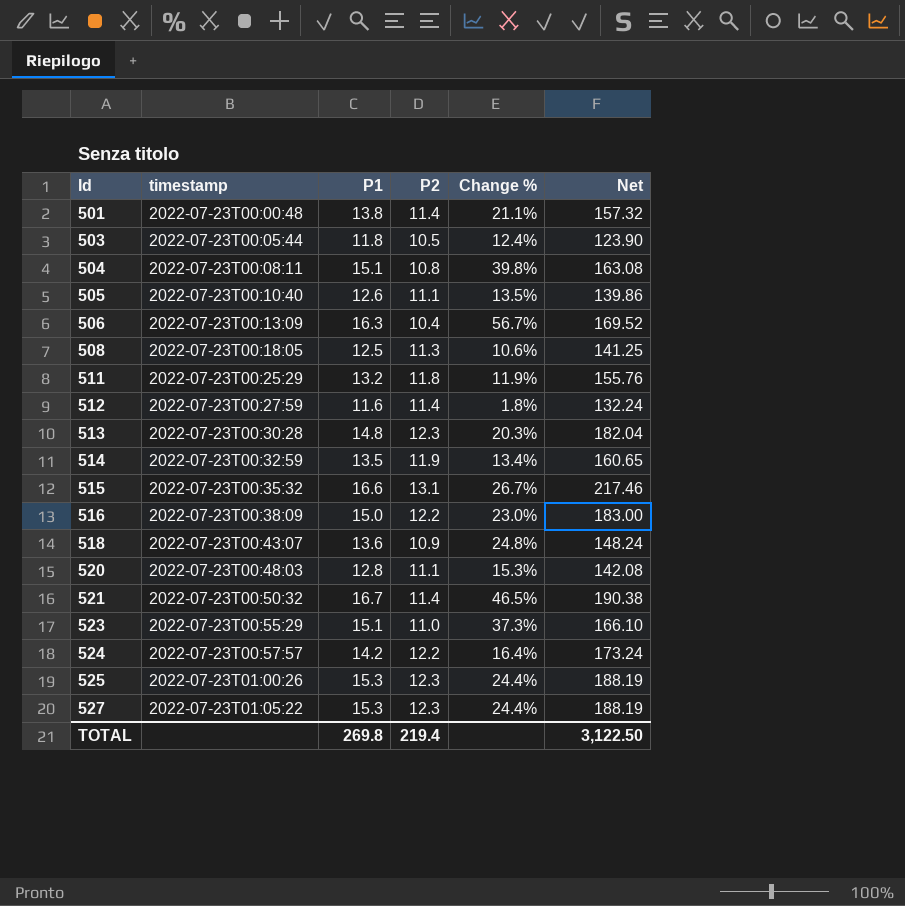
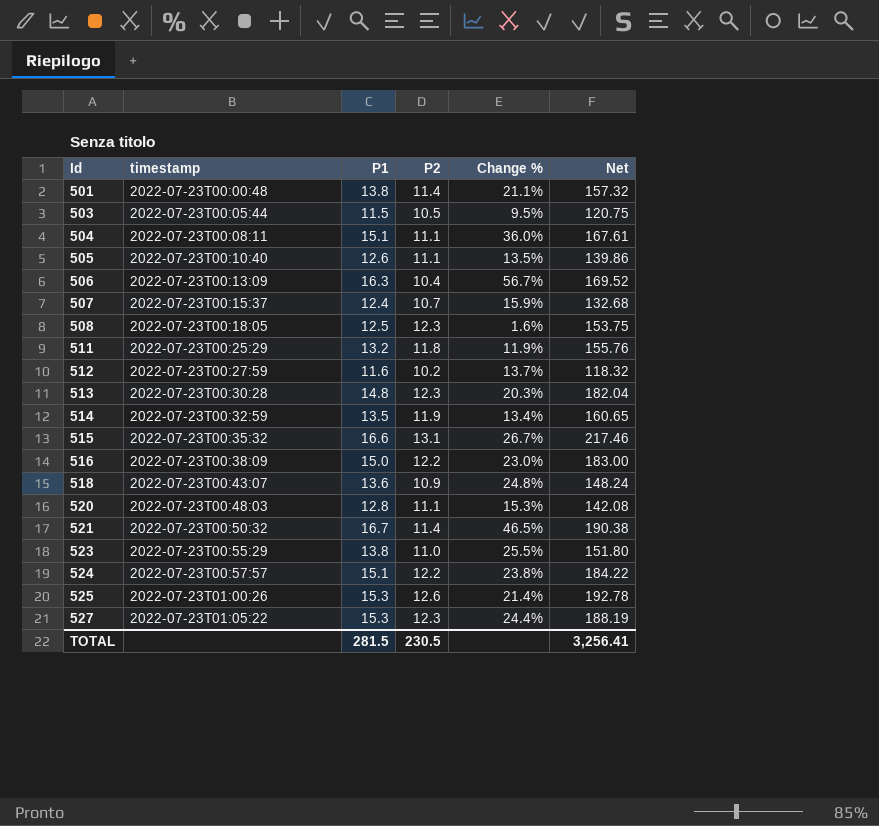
503 | P1: 11.8 -> 11.5
503 | Change %: 12.4% -> 9.5%
503 | Net: 123.90 -> 120.75
504 | P2: 10.8 -> 11.1
504 | Change %: 39.8% -> 36.0%
504 | Net: 163.08 -> 167.61
row 507: none -> 2022-07-23T00:15:37 | 12.4 | 10.7 | 15.9% | 132.68
508 | P2: 11.3 -> 12.3
508 | Change %: 10.6% -> 1.6%
508 | Net: 141.25 -> 153.75
512 | P2: 11.4 -> 10.2
512 | Change %: 1.8% -> 13.7%
512 | Net: 132.24 -> 118.32
523 | P1: 15.1 -> 13.8
523 | Change %: 37.3% -> 25.5%
523 | Net: 166.10 -> 151.80
524 | P1: 14.2 -> 15.1
524 | Change %: 16.4% -> 23.8%
524 | Net: 173.24 -> 184.22
525 | P2: 12.3 -> 12.6
525 | Change %: 24.4% -> 21.4%
525 | Net: 188.19 -> 192.78
TOTAL | P1: 269.8 -> 281.5
TOTAL | P2: 219.4 -> 230.5
TOTAL | Net: 3,122.50 -> 3,256.41

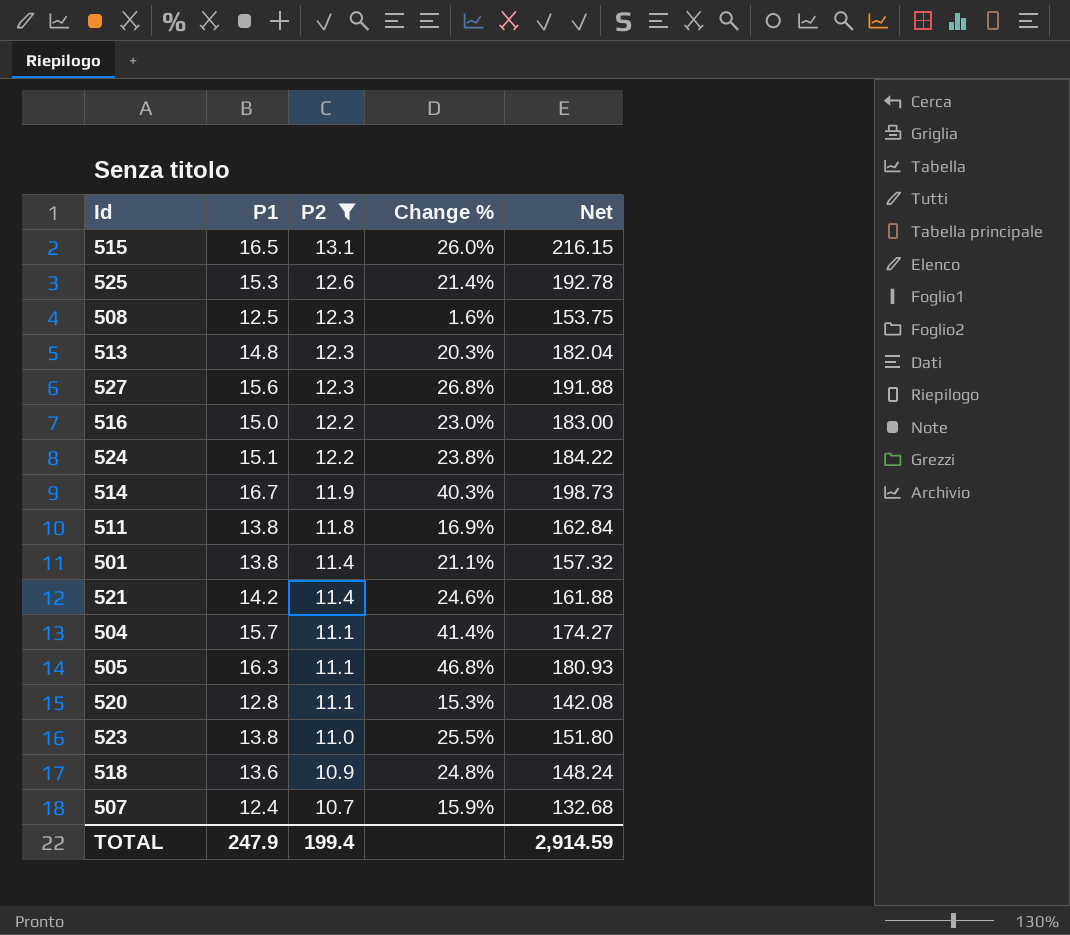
filter: none -> P2 >= 10.7
row order: Id ascending -> P2 descending
column timestamp | position: 2 -> none
515 | P1: 16.6 -> 16.5
515 | Change %: 26.7% -> 26.0%
515 | Net: 217.46 -> 216.15
527 | P1: 15.3 -> 15.6
527 | Change %: 24.4% -> 26.8%
527 | Net: 188.19 -> 191.88
514 | P1: 13.5 -> 16.7
514 | Change %: 13.4% -> 40.3%
514 | Net: 160.65 -> 198.73
511 | P1: 13.2 -> 13.8
511 | Change %: 11.9% -> 16.9%
511 | Net: 155.76 -> 162.84
521 | P1: 16.7 -> 14.2
521 | Change %: 46.5% -> 24.6%
521 | Net: 190.38 -> 161.88
504 | P1: 15.1 -> 15.7
504 | Change %: 36.0% -> 41.4%
504 | Net: 167.61 -> 174.27
505 | P1: 12.6 -> 16.3
505 | Change %: 13.5% -> 46.8%
505 | Net: 139.86 -> 180.93
TOTAL | P1: 281.5 -> 247.9
TOTAL | P2: 230.5 -> 199.4
TOTAL | Net: 3,256.41 -> 2,914.59

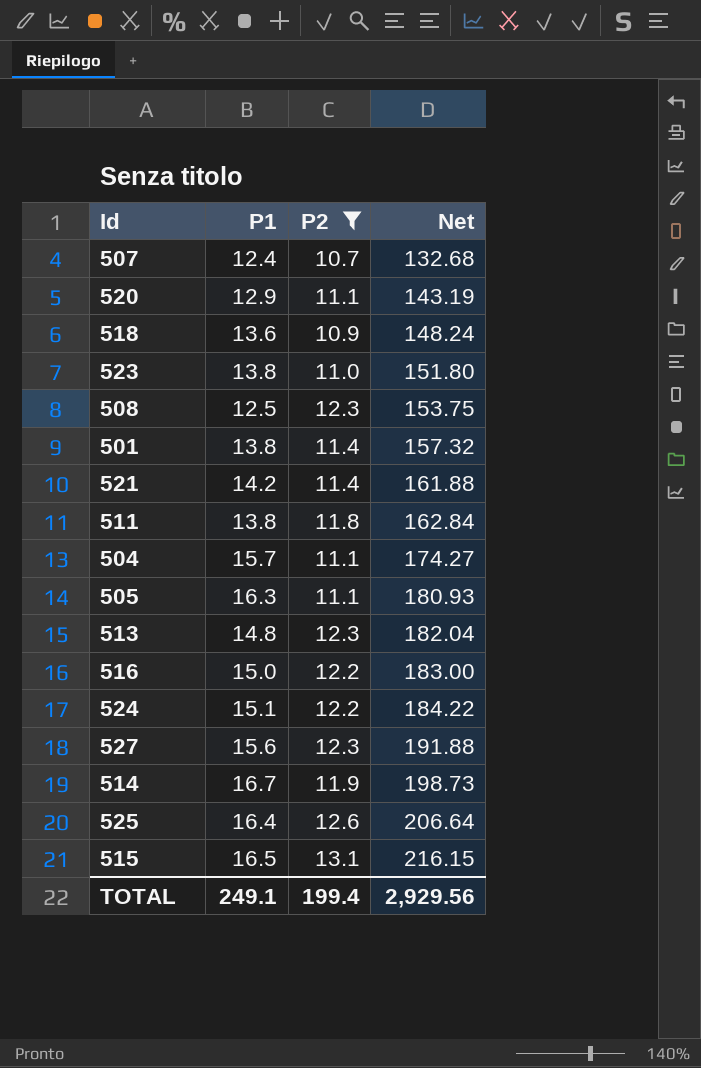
row order: P2 descending -> Net ascending
column Change % | formula: ([P1] - [P2]) / [P2] -> none
520 | P1: 12.8 -> 12.9
520 | Net: 142.08 -> 143.19
525 | P1: 15.3 -> 16.4
525 | Net: 192.78 -> 206.64
TOTAL | P1: 247.9 -> 249.1
TOTAL | Net: 2,914.59 -> 2,929.56

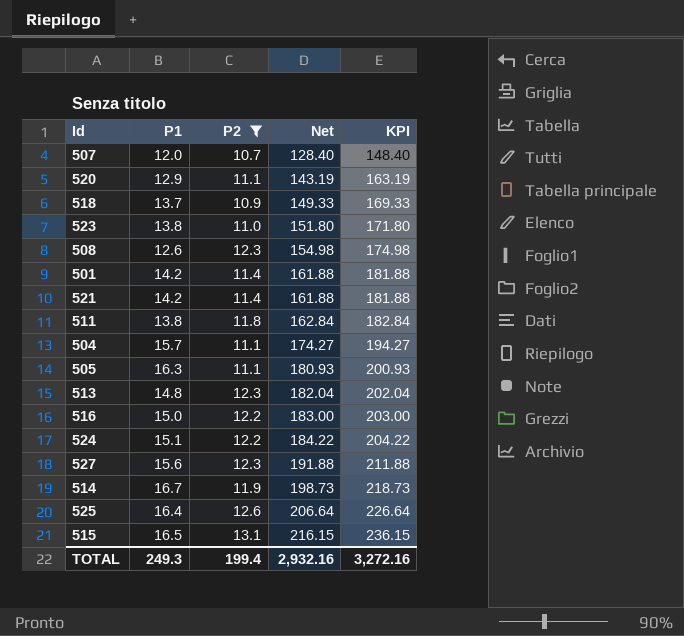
column KPI | formula: none -> [Net] + 20
507 | P1: 12.4 -> 12.0
507 | Net: 132.68 -> 128.40
518 | P1: 13.6 -> 13.7
518 | Net: 148.24 -> 149.33
508 | P1: 12.5 -> 12.6
508 | Net: 153.75 -> 154.98
501 | P1: 13.8 -> 14.2
501 | Net: 157.32 -> 161.88
TOTAL | P1: 249.1 -> 249.3
TOTAL | Net: 2,929.56 -> 2,932.16

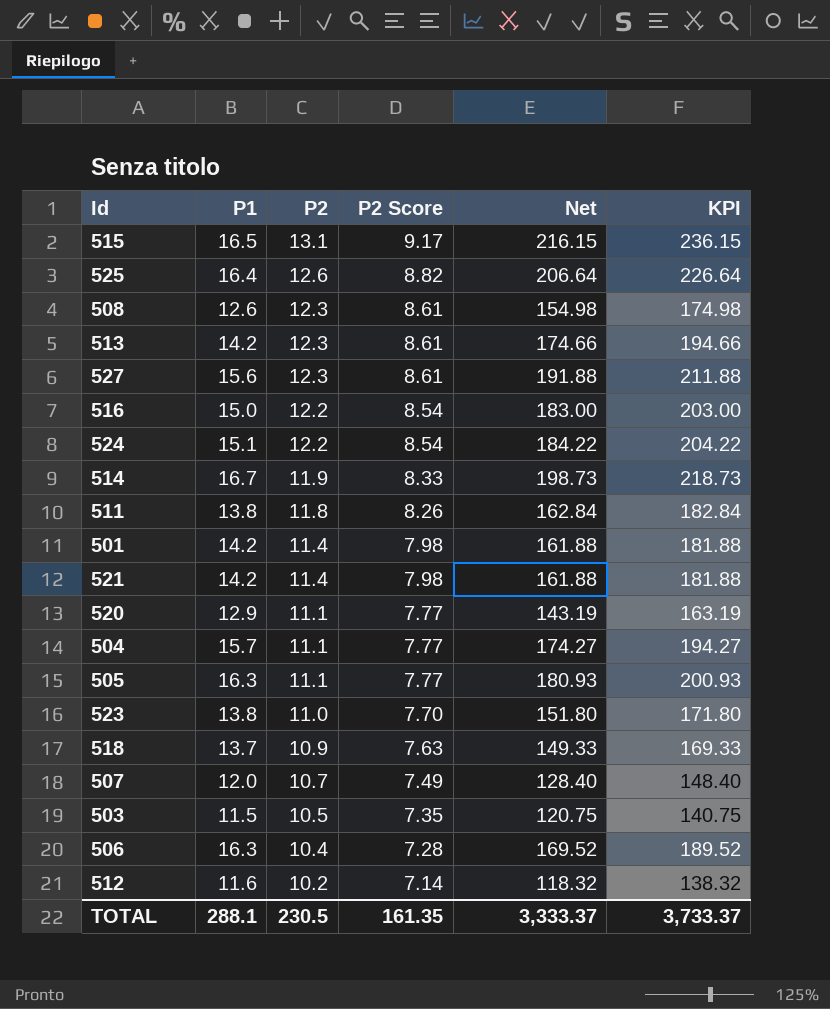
filter: P2 >= 10.7 -> none
row order: Net ascending -> P2 descending
column P2 Score | formula: none -> [P2] * 0.7
513 | P1: 14.8 -> 14.2
513 | Net: 182.04 -> 174.66
513 | KPI: 202.04 -> 194.66
TOTAL | P1: 249.3 -> 288.1
TOTAL | P2: 199.4 -> 230.5
TOTAL | Net: 2,932.16 -> 3,333.37
TOTAL | KPI: 3,272.16 -> 3,733.37

